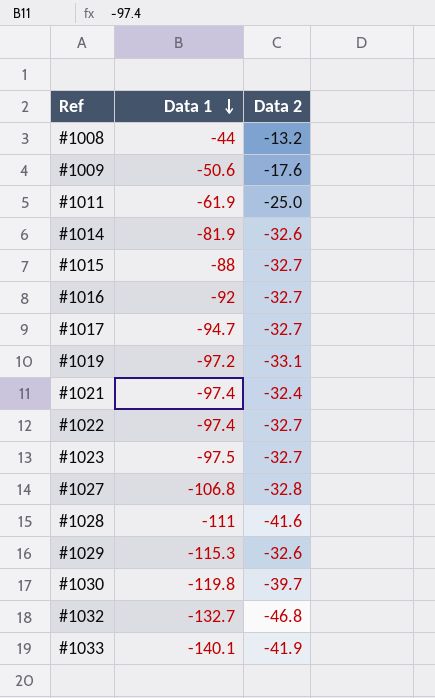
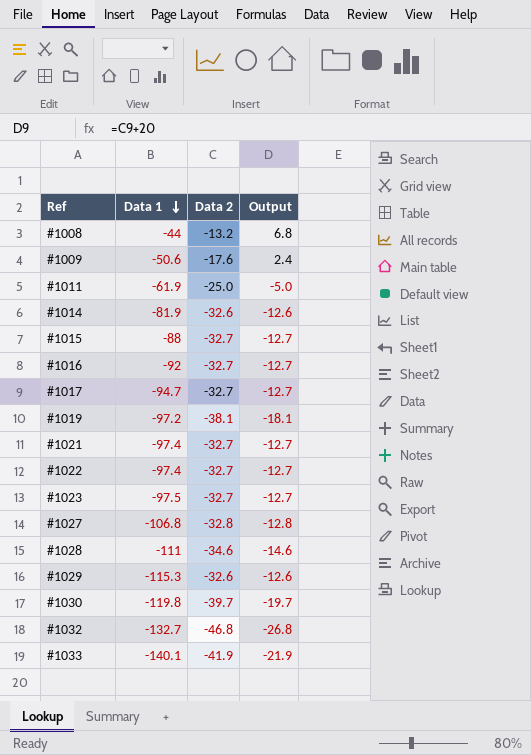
column Output | formula: none -> [Data 2] + 20
#1019 | Data 2: -33.1 -> -38.1
#1021 | Data 2: -32.4 -> -32.7
#1028 | Data 2: -41.6 -> -34.6

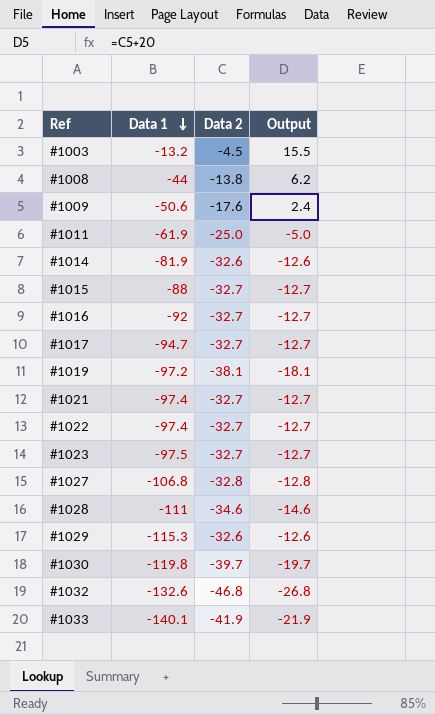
row #1003: none -> -13.2 | -4.5 | 15.5
#1008 | Data 2: -13.2 -> -13.8
#1008 | Output: 6.8 -> 6.2
#1032 | Data 1: -132.7 -> -132.6

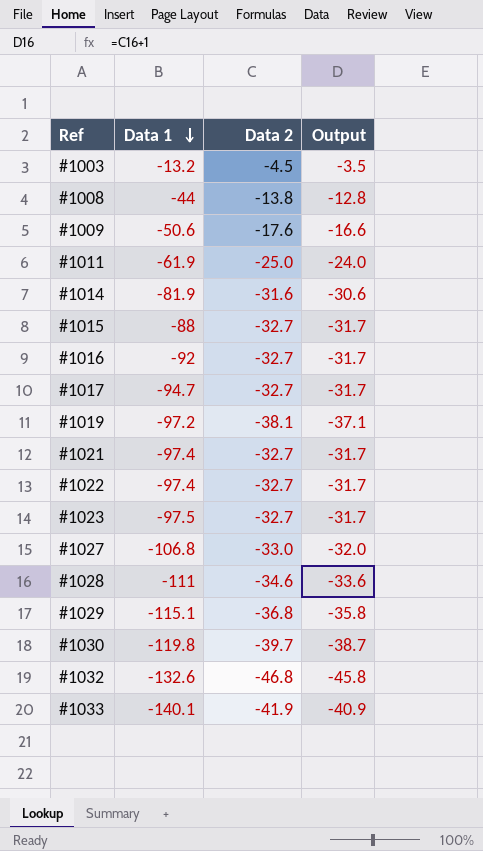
column Output | formula: [Data 2] + 20 -> [Data 2] + 1
#1014 | Data 2: -32.6 -> -31.6
#1027 | Data 2: -32.8 -> -33.0
#1029 | Data 1: -115.3 -> -115.1
#1029 | Data 2: -32.6 -> -36.8

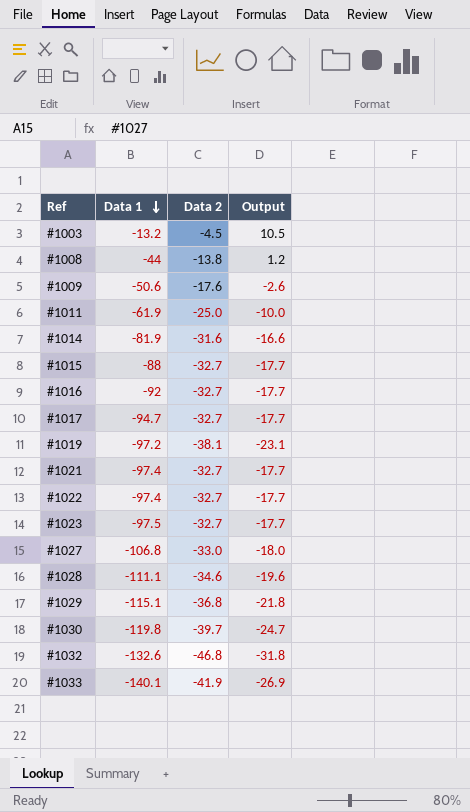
column Output | formula: [Data 2] + 1 -> [Data 2] + 15
#1028 | Data 1: -111 -> -111.1

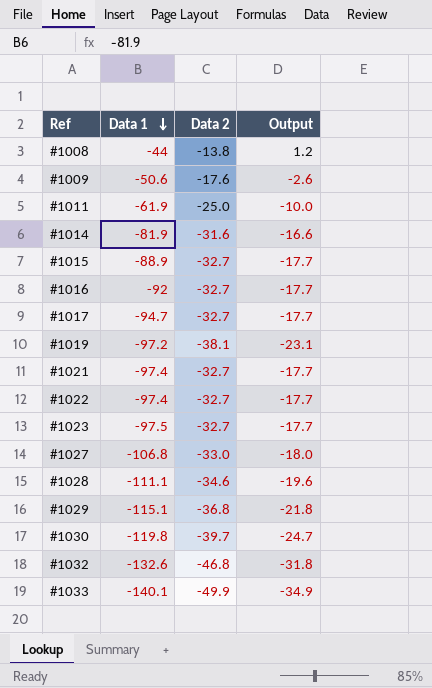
row #1003: -13.2 | -4.5 | 10.5 -> none
#1015 | Data 1: -88 -> -88.9
#1033 | Data 2: -41.9 -> -49.9
#1033 | Output: -26.9 -> -34.9

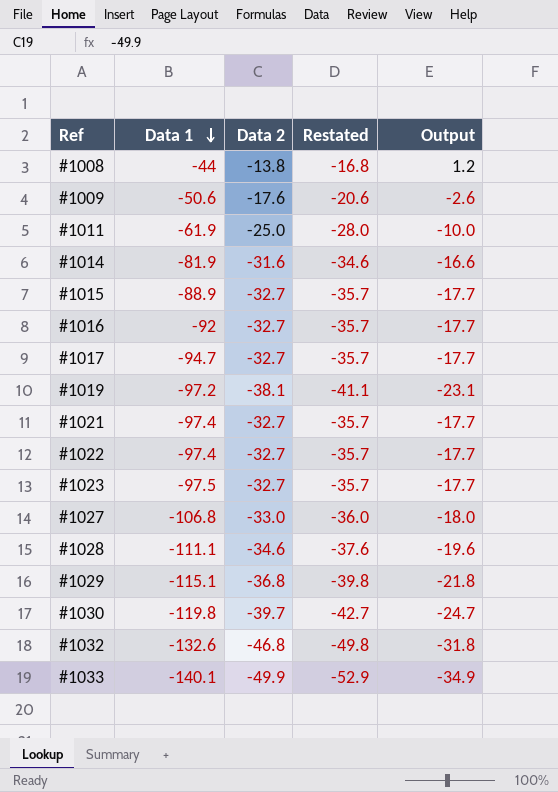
column Restated | formula: none -> [Data 2] - 3

